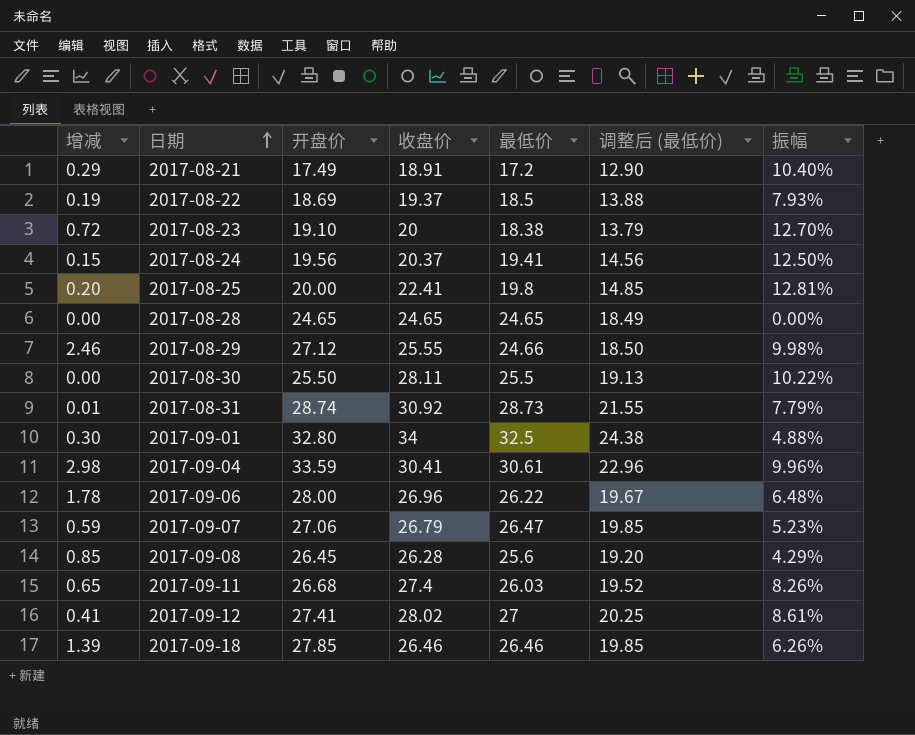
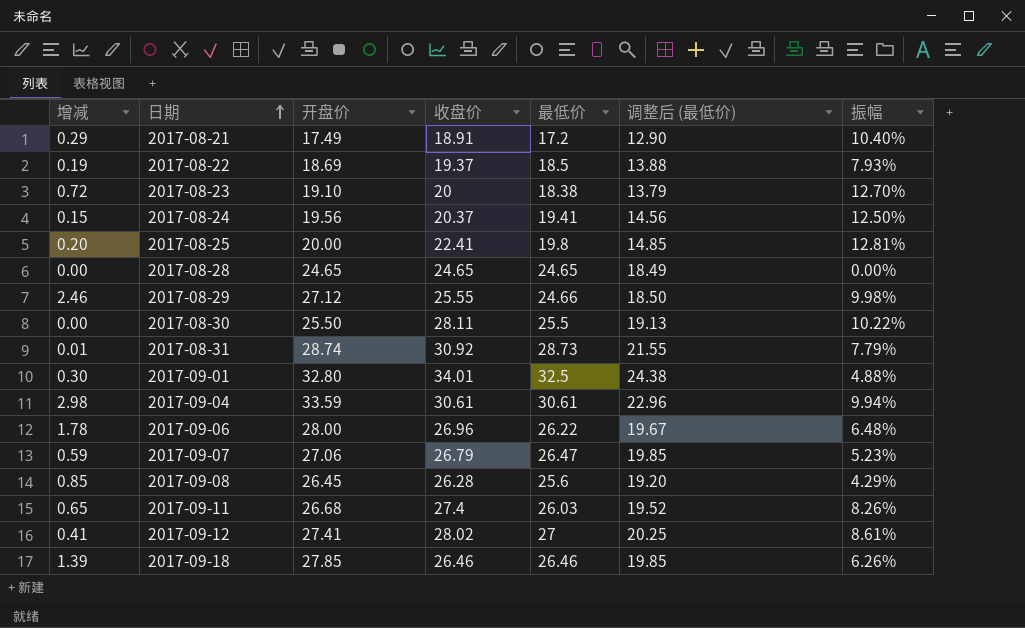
2017-09-01 | 收盘价: 34 -> 34.01
2017-09-04 | 收盘价: 30.41 -> 30.61
2017-09-04 | 振幅: 9.96% -> 9.94%

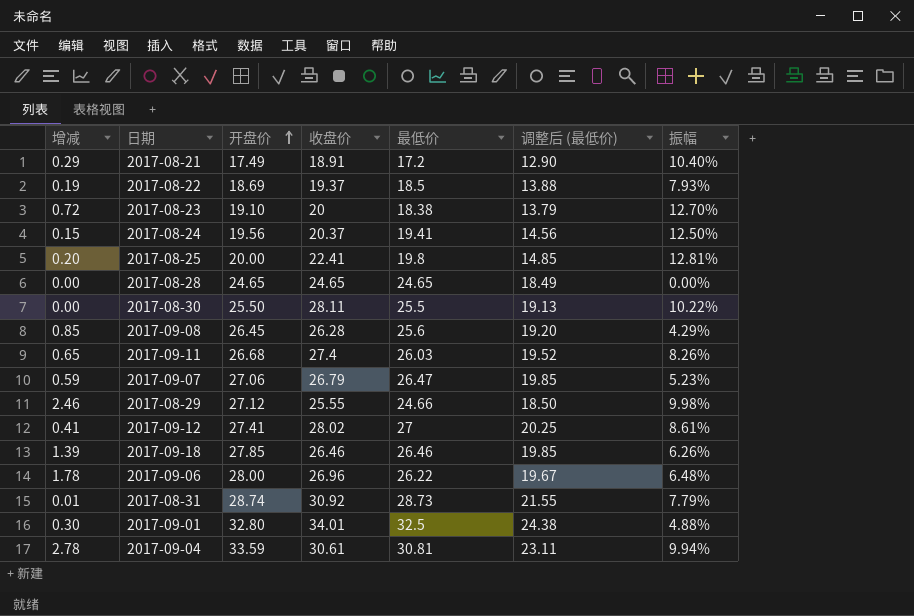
row order: 日期 ascending -> 开盘价 ascending
2017-09-04 | 增减: 2.98 -> 2.78
2017-09-04 | 最低价: 30.61 -> 30.81
2017-09-04 | 调整后 (最低价): 22.96 -> 23.11

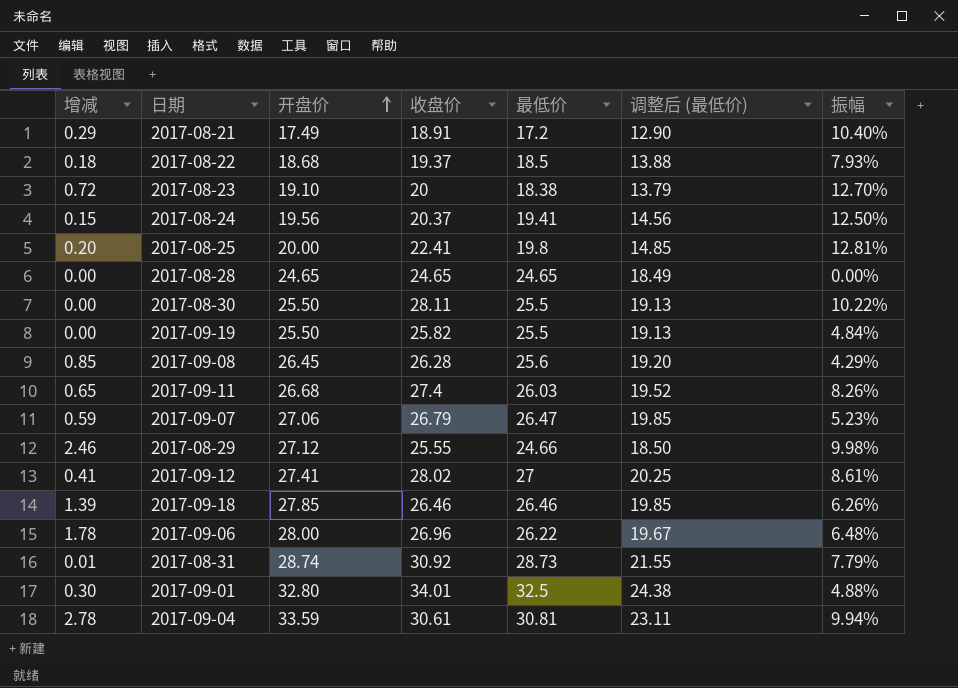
2017-08-22 | 增减: 0.19 -> 0.18
2017-08-22 | 开盘价: 18.69 -> 18.68
row 2017-09-19: none -> 0.00 | 25.50 | 25.82 | 25.5 | 19.13 | 4.84%

